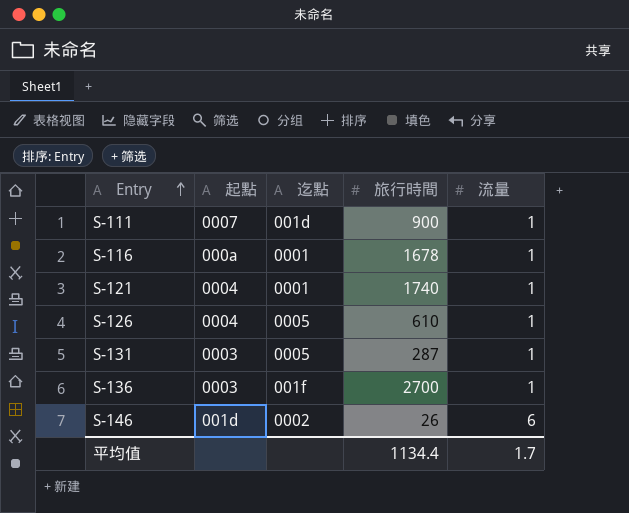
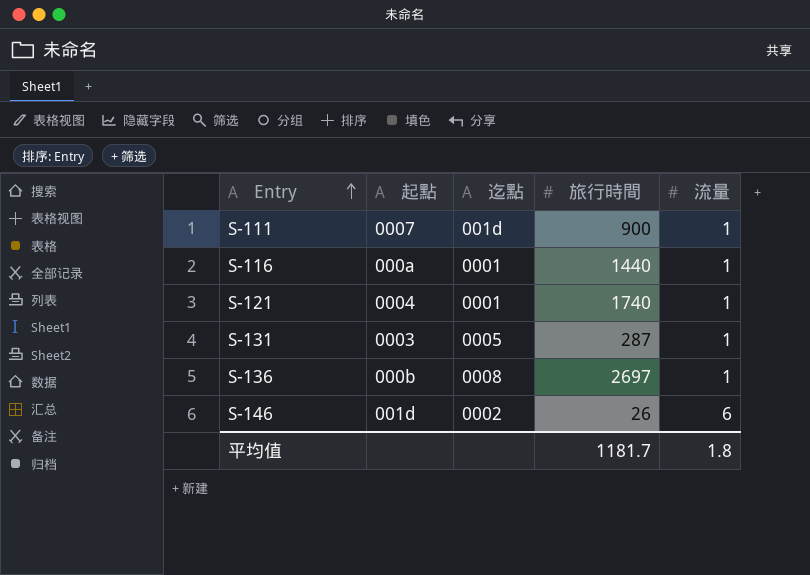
row S-126: 0004 | 0005 | 610 | 1 -> none
S-116 | 旅行時間: 1678 -> 1440
S-136 | 起點: 0003 -> 000b
S-136 | 迄點: 001f -> 0008
S-136 | 旅行時間: 2700 -> 2697
平均值 | 旅行時間: 1134.4 -> 1181.7
平均值 | 流量: 1.7 -> 1.8

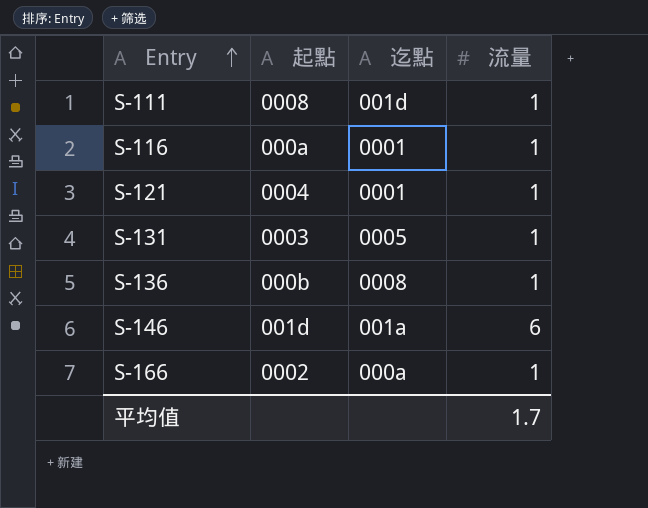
column 旅行時間 | position: 4 -> none
S-111 | 起點: 0007 -> 0008
S-146 | 迄點: 0002 -> 001a
row S-166: none -> 0002 | 000a | 1
平均值 | 流量: 1.8 -> 1.7

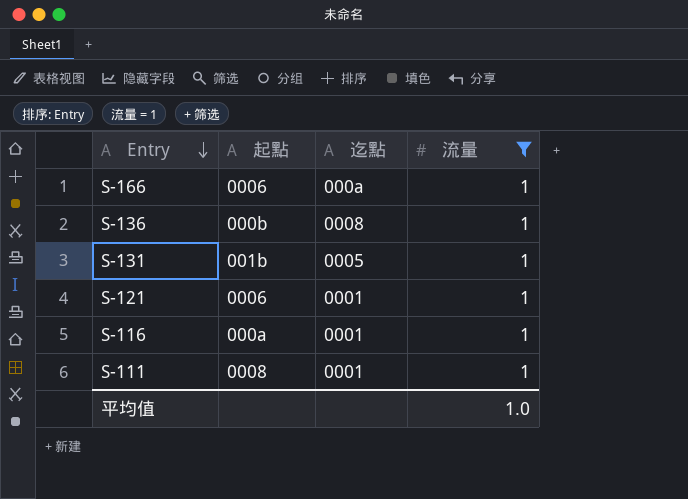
filter: none -> 流量 = 1
row order: Entry ascending -> Entry descending
S-166 | 起點: 0002 -> 0006
S-131 | 起點: 0003 -> 001b
S-121 | 起點: 0004 -> 0006
S-111 | 迄點: 001d -> 0001
平均值 | 流量: 1.7 -> 1.0

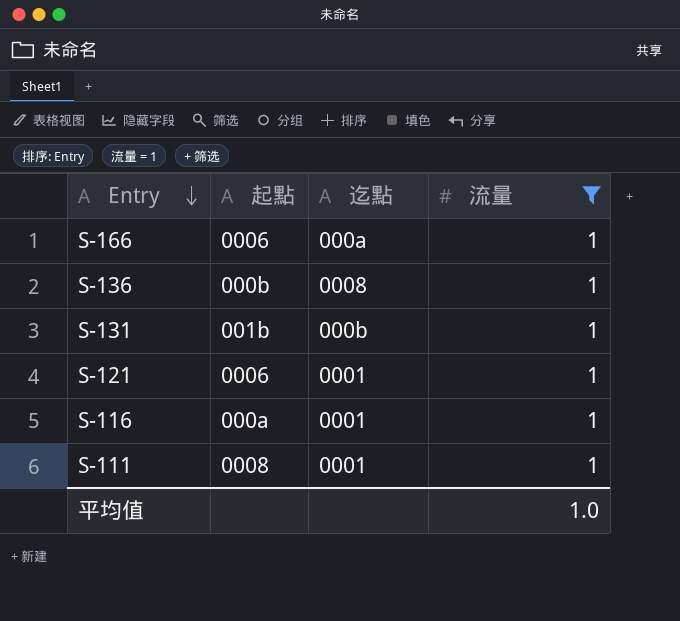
S-131 | 迄點: 0005 -> 000b

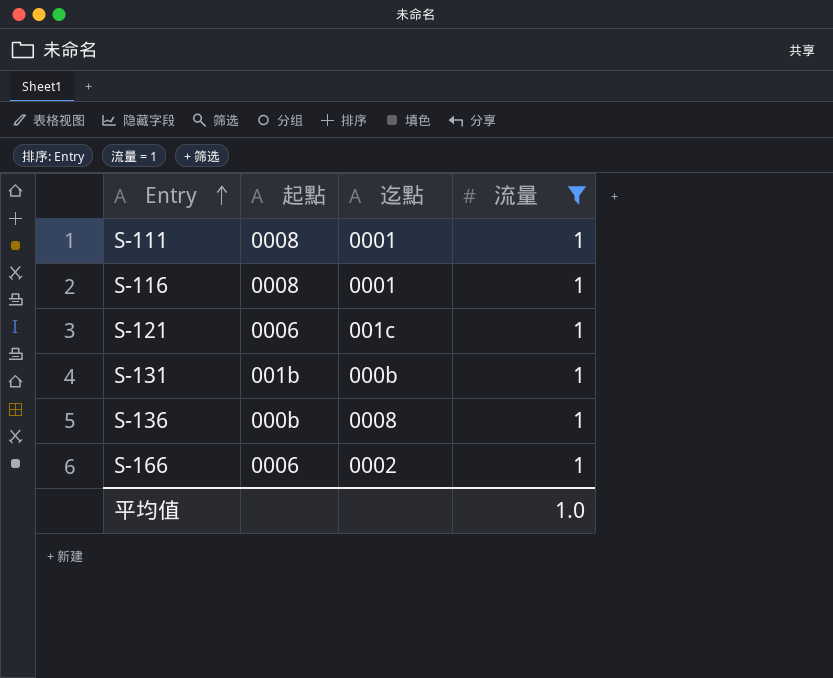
row order: Entry descending -> Entry ascending
S-116 | 起點: 000a -> 0008
S-121 | 迄點: 0001 -> 001c
S-166 | 迄點: 000a -> 0002

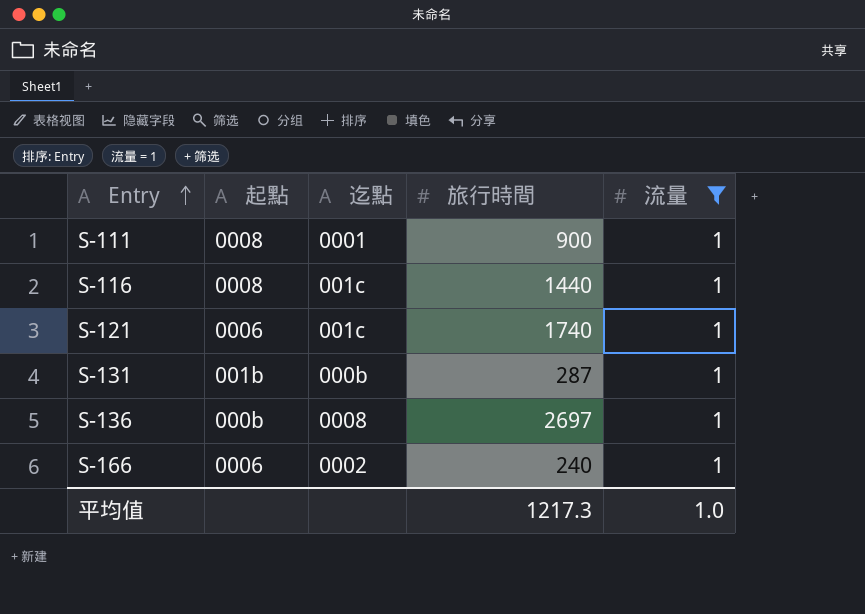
column 旅行時間 | position: none -> 4
S-116 | 迄點: 0001 -> 001c

